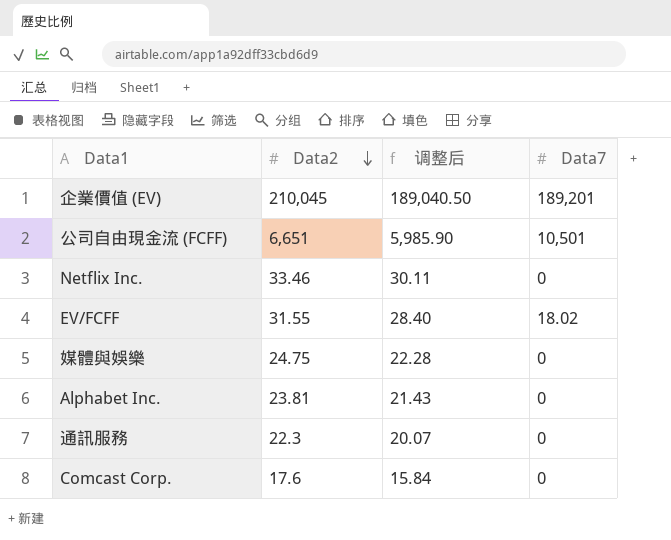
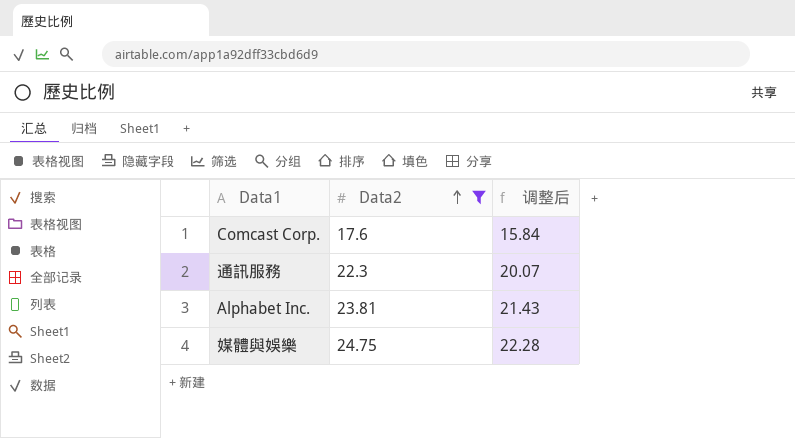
filter: none -> Data2 <= 24.75
row order: Data2 descending -> Data2 ascending
column Data7 | position: 4 -> none

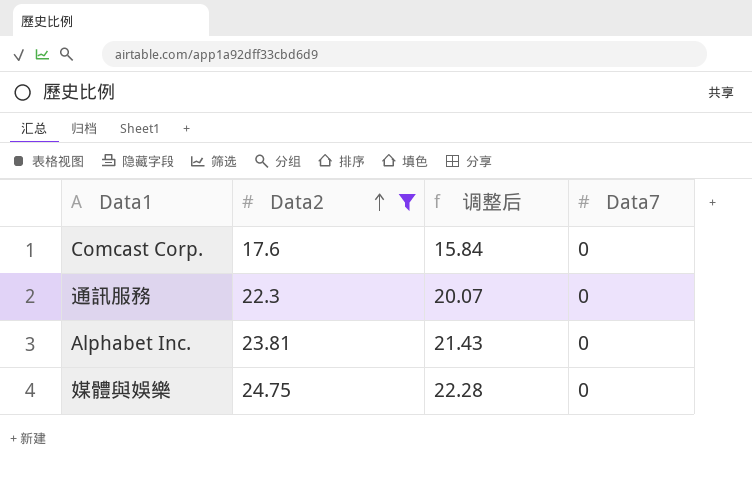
column Data7 | position: none -> 4

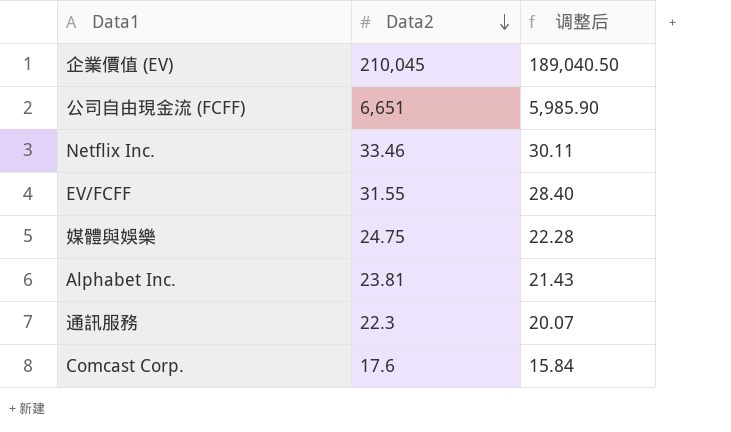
filter: Data2 <= 24.75 -> none
row order: Data2 ascending -> Data2 descending
column Data7 | position: 4 -> none

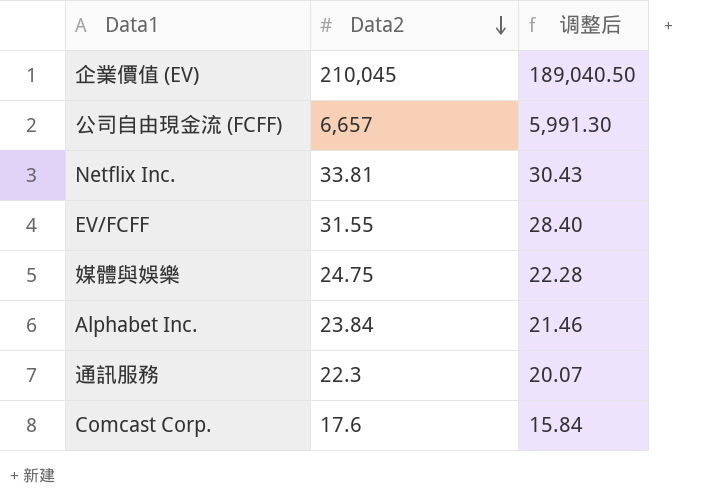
公司自由現金流 (FCFF) | Data2: 6,651 -> 6,657
公司自由現金流 (FCFF) | 调整后: 5,985.90 -> 5,991.30
Netflix Inc. | Data2: 33.46 -> 33.81
Netflix Inc. | 调整后: 30.11 -> 30.43
Alphabet Inc. | Data2: 23.81 -> 23.84
Alphabet Inc. | 调整后: 21.43 -> 21.46

